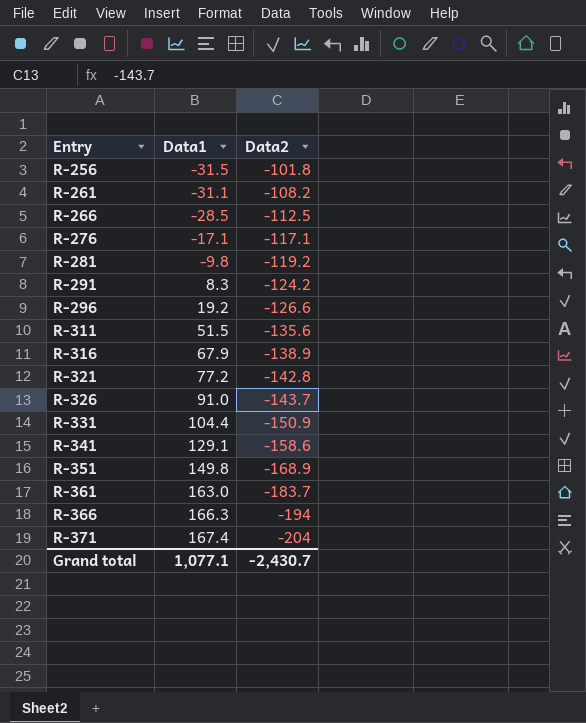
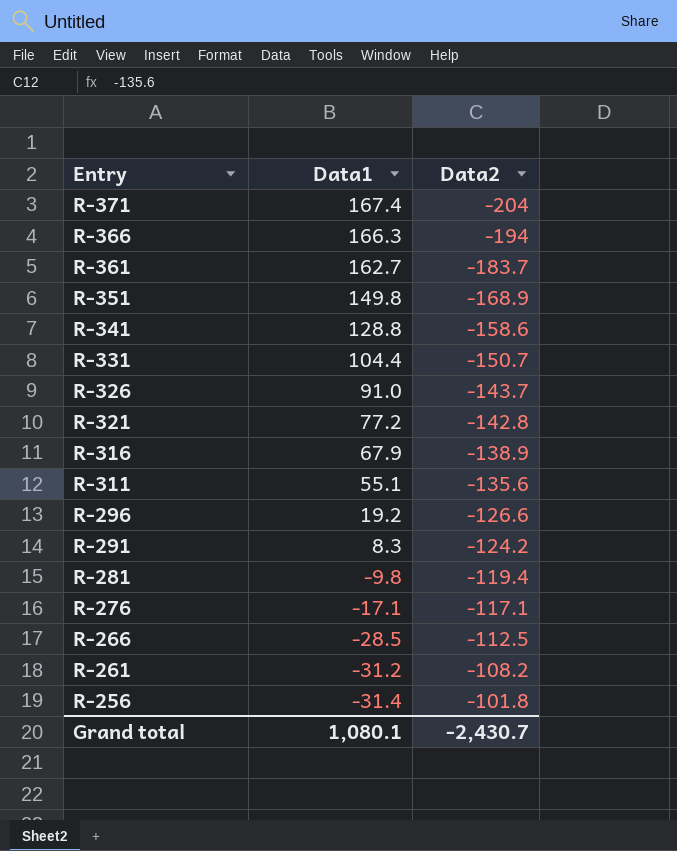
row order: Entry ascending -> Entry descending
R-361 | Data1: 163.0 -> 162.7
R-341 | Data1: 129.1 -> 128.8
R-331 | Data2: -150.9 -> -150.7
R-311 | Data1: 51.5 -> 55.1
R-281 | Data2: -119.2 -> -119.4
R-261 | Data1: -31.1 -> -31.2
R-256 | Data1: -31.5 -> -31.4
Grand total | Data1: 1,077.1 -> 1,080.1

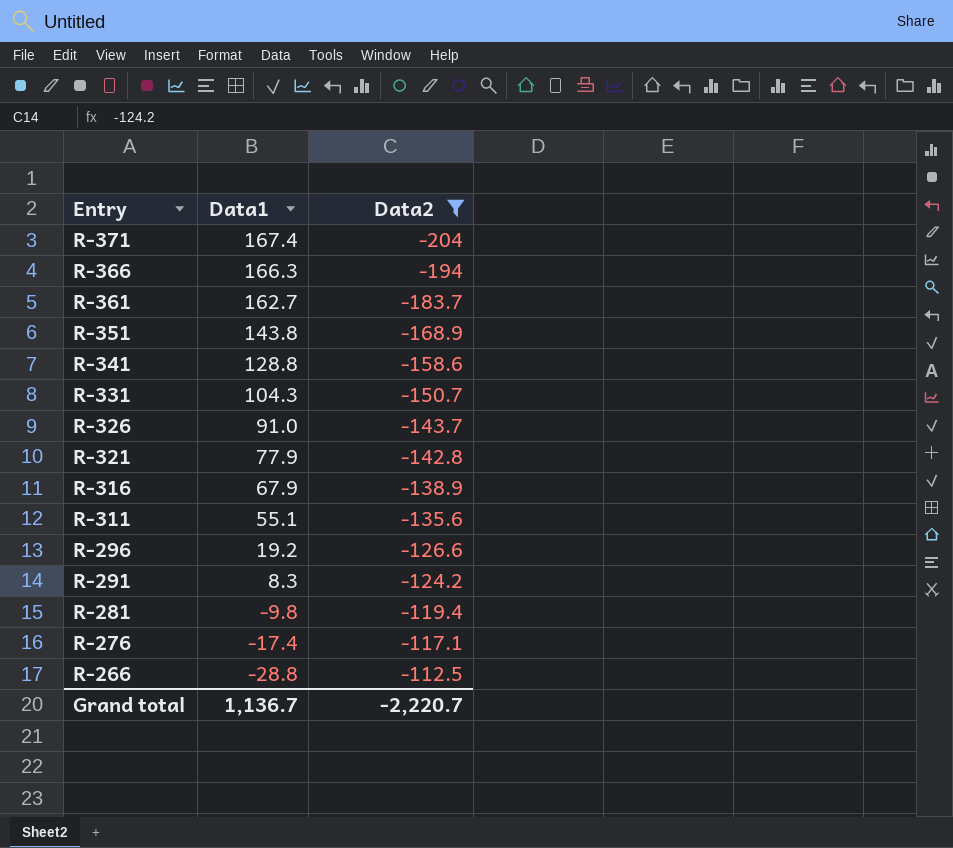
filter: none -> Data2 <= -112.5
R-351 | Data1: 149.8 -> 143.8
R-331 | Data1: 104.4 -> 104.3
R-321 | Data1: 77.2 -> 77.9
R-276 | Data1: -17.1 -> -17.4
R-266 | Data1: -28.5 -> -28.8
Grand total | Data1: 1,080.1 -> 1,136.7
Grand total | Data2: -2,430.7 -> -2,220.7

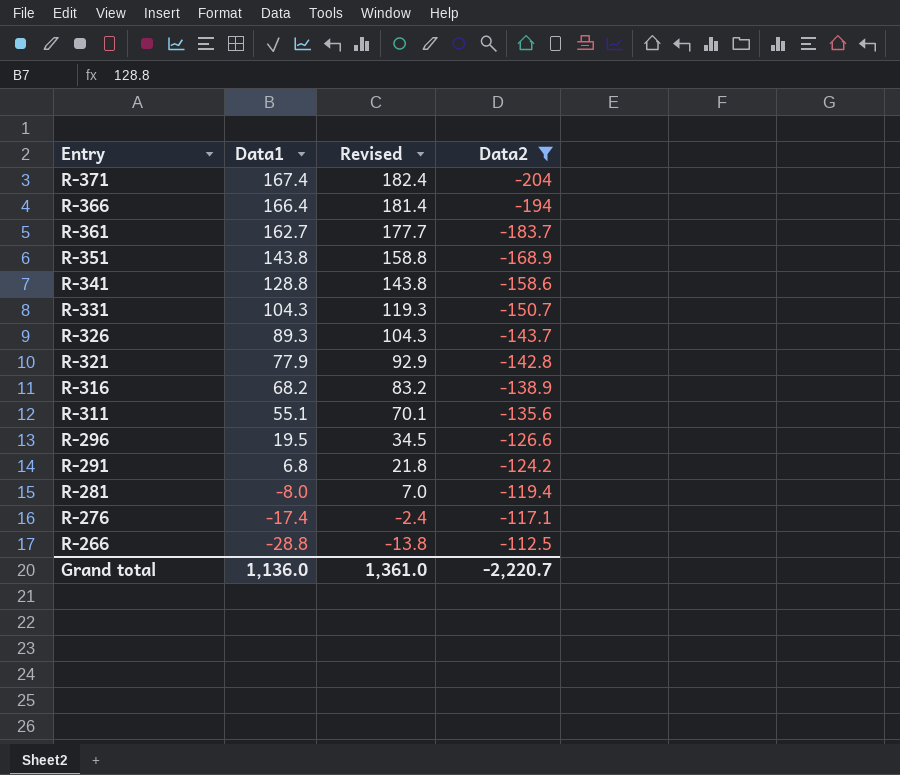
column Revised | formula: none -> [Data1] + 15
R-366 | Data1: 166.3 -> 166.4
R-326 | Data1: 91.0 -> 89.3
R-316 | Data1: 67.9 -> 68.2
R-296 | Data1: 19.2 -> 19.5
R-291 | Data1: 8.3 -> 6.8
R-281 | Data1: -9.8 -> -8.0
Grand total | Data1: 1,136.7 -> 1,136.0

